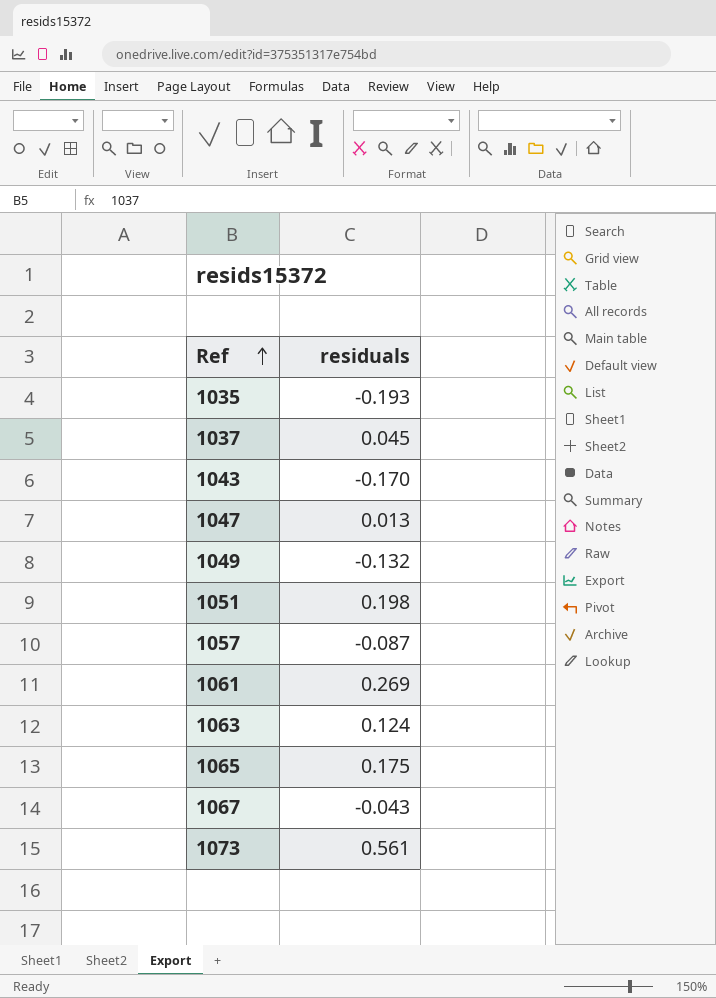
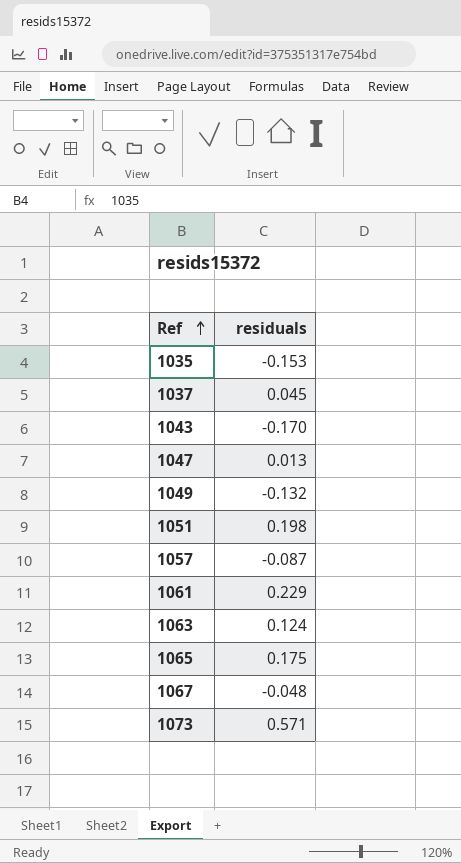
1035 | residuals: -0.193 -> -0.153
1061 | residuals: 0.269 -> 0.229
1067 | residuals: -0.043 -> -0.048
1073 | residuals: 0.561 -> 0.571

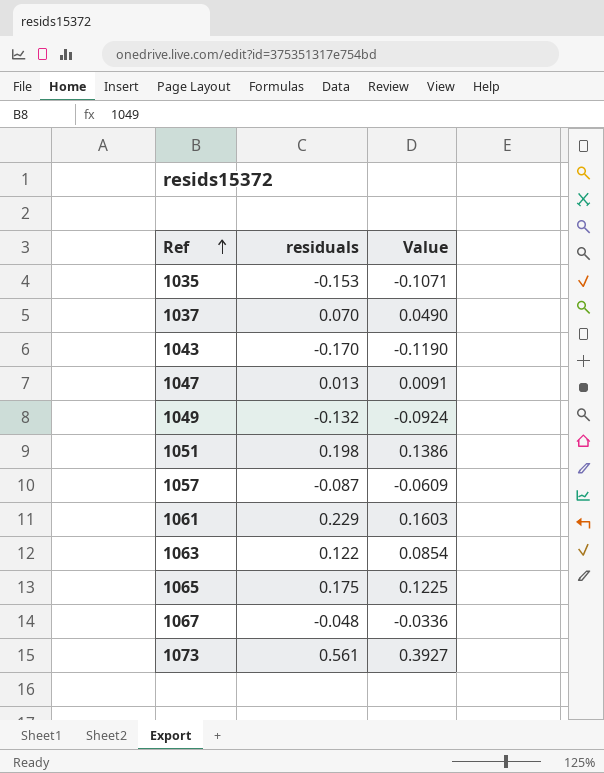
column Value | formula: none -> [residuals] * 0.7
1037 | residuals: 0.045 -> 0.070
1063 | residuals: 0.124 -> 0.122
1073 | residuals: 0.571 -> 0.561

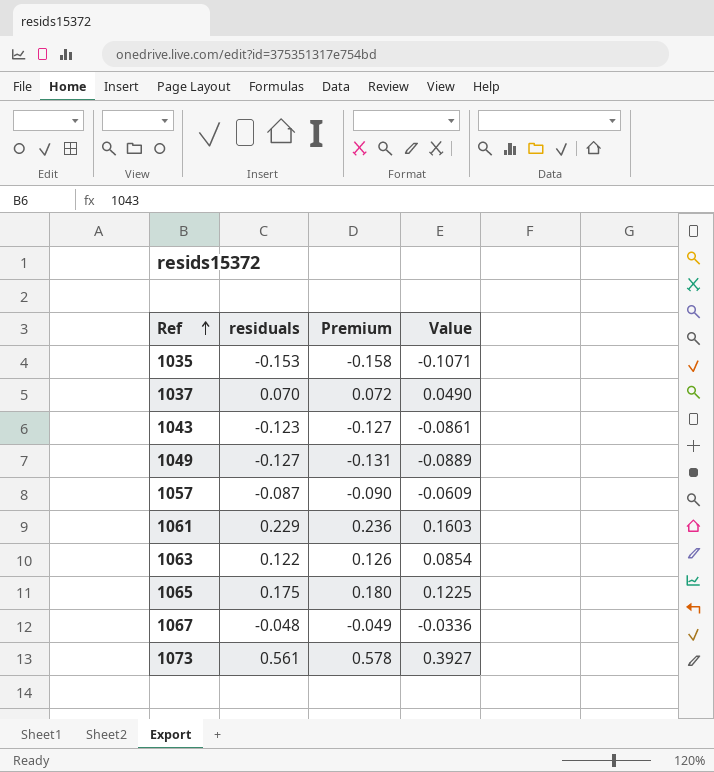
column Premium | formula: none -> [residuals] * 1.03
row 1047: 0.013 | 0.0091 -> none
row 1051: 0.198 | 0.1386 -> none
1043 | residuals: -0.170 -> -0.123
1043 | Value: -0.1190 -> -0.0861
1049 | residuals: -0.132 -> -0.127
1049 | Value: -0.0924 -> -0.0889

